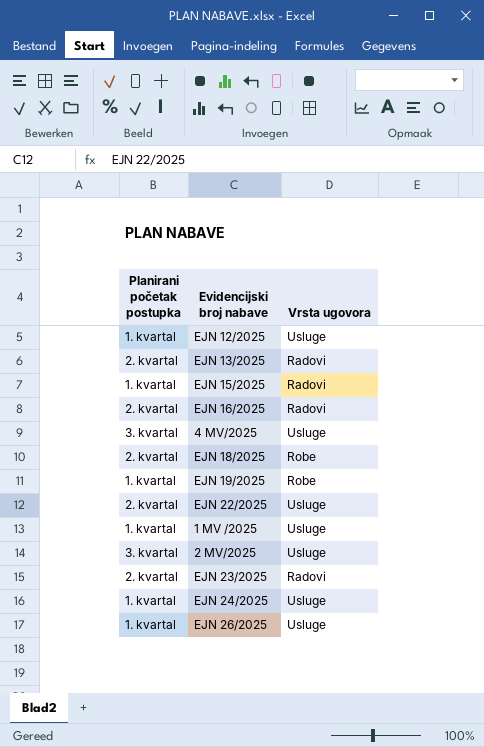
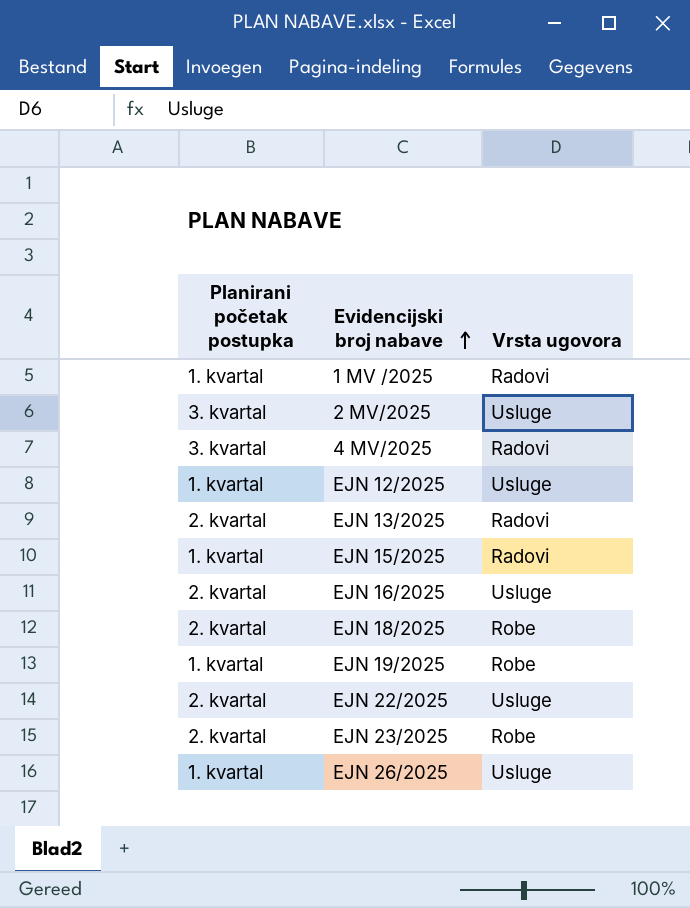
row order: none -> Evidencijski broj nabave ascending
row EJN 24/2025: 1. kvartal | Usluge -> none
1 MV /2025 | Vrsta ugovora: Usluge -> Radovi
4 MV/2025 | Vrsta ugovora: Usluge -> Radovi
EJN 16/2025 | Vrsta ugovora: Radovi -> Usluge
EJN 23/2025 | Vrsta ugovora: Radovi -> Robe

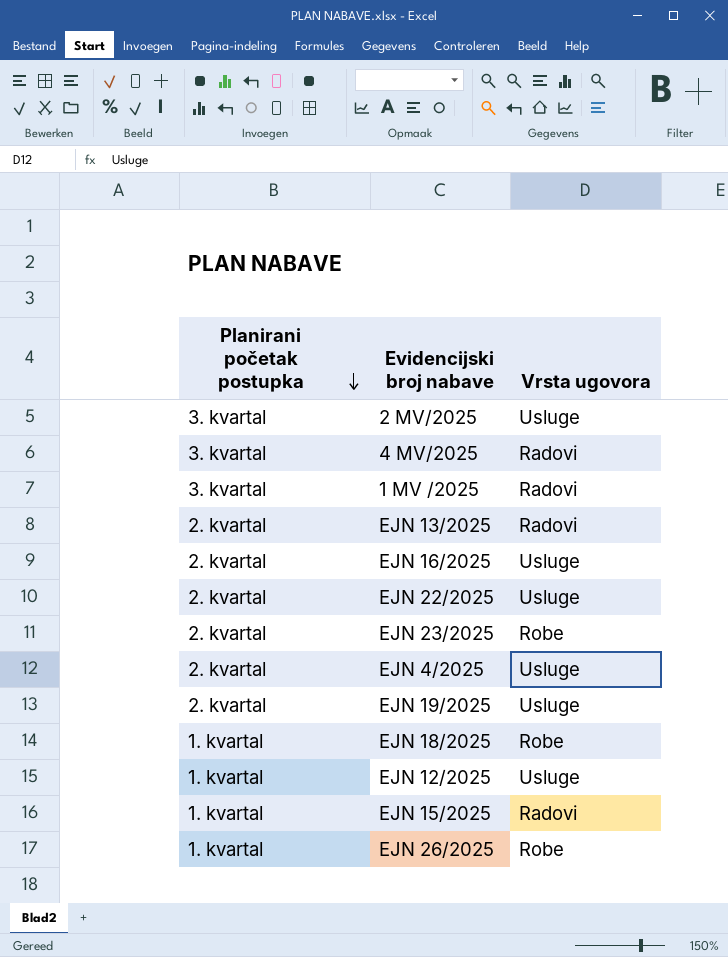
row order: Evidencijski broj nabave ascending -> Planirani početak postupka descending
1 MV /2025 | Planirani početak postupka: 1. kvartal -> 3. kvartal
row EJN 4/2025: none -> 2. kvartal | Usluge
EJN 19/2025 | Planirani početak postupka: 1. kvartal -> 2. kvartal
EJN 19/2025 | Vrsta ugovora: Robe -> Usluge
EJN 18/2025 | Planirani početak postupka: 2. kvartal -> 1. kvartal
EJN 26/2025 | Vrsta ugovora: Usluge -> Robe

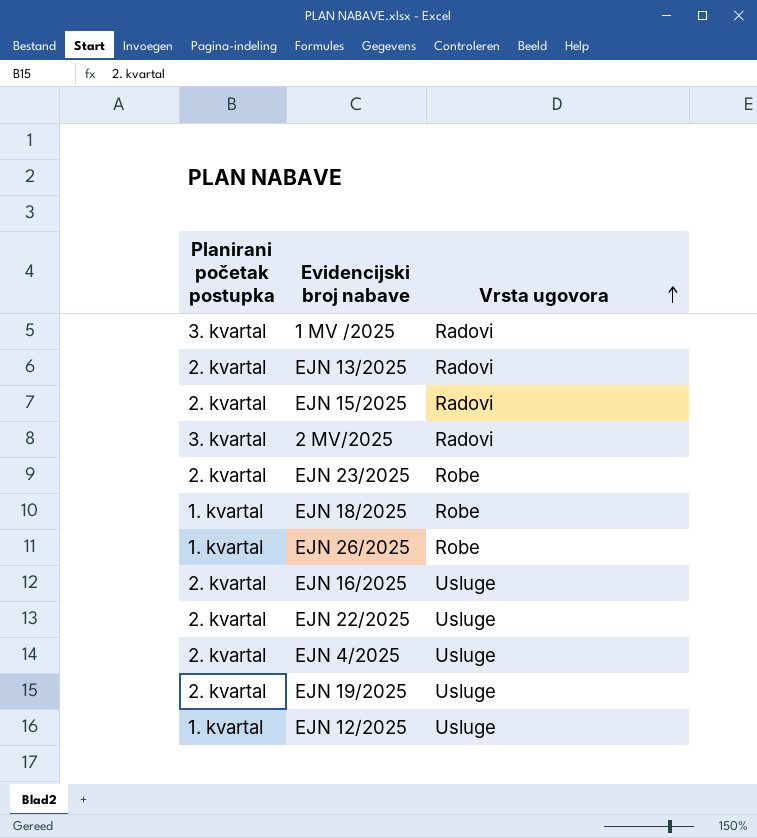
row order: Planirani početak postupka descending -> Vrsta ugovora ascending
row 4 MV/2025: 3. kvartal | Radovi -> none
EJN 15/2025 | Planirani početak postupka: 1. kvartal -> 2. kvartal
2 MV/2025 | Vrsta ugovora: Usluge -> Radovi

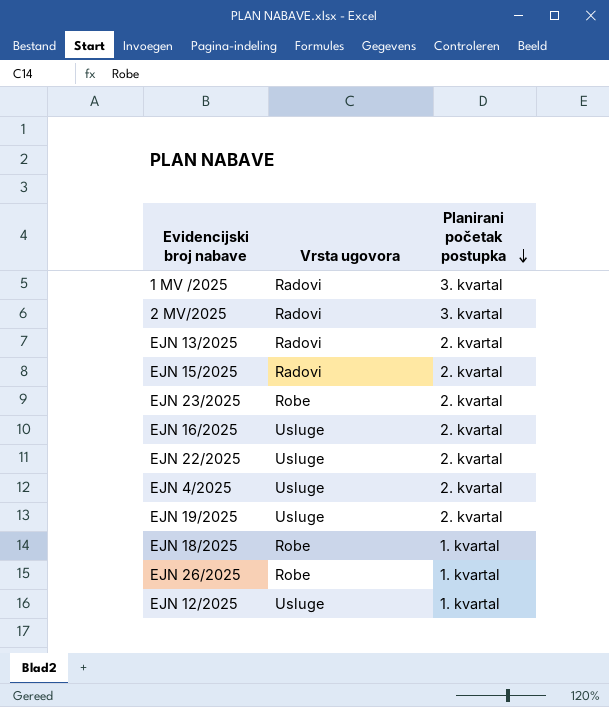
row order: Vrsta ugovora ascending -> Planirani početak postupka descending
column Planirani početak postupka | position: 1 -> 3

